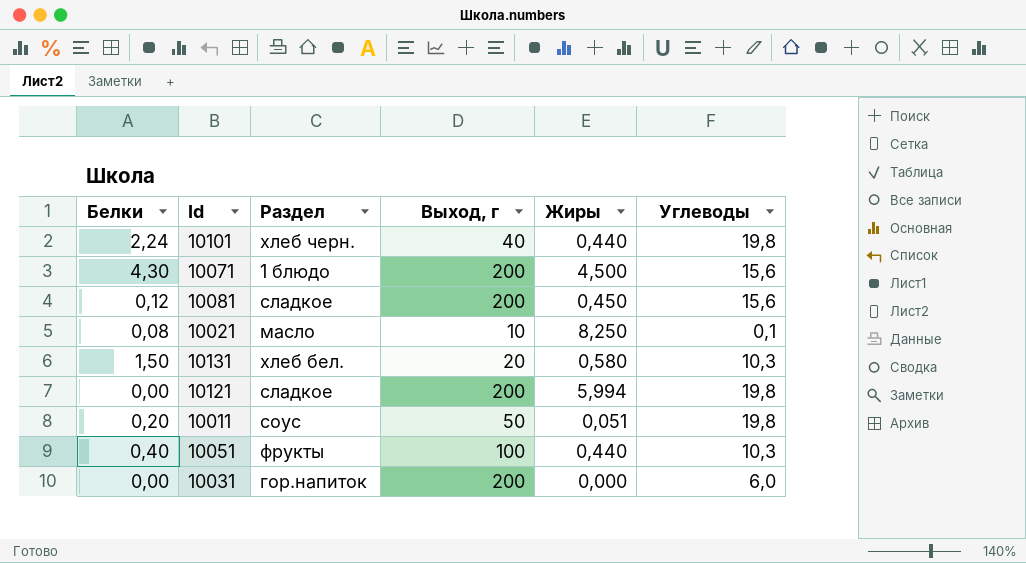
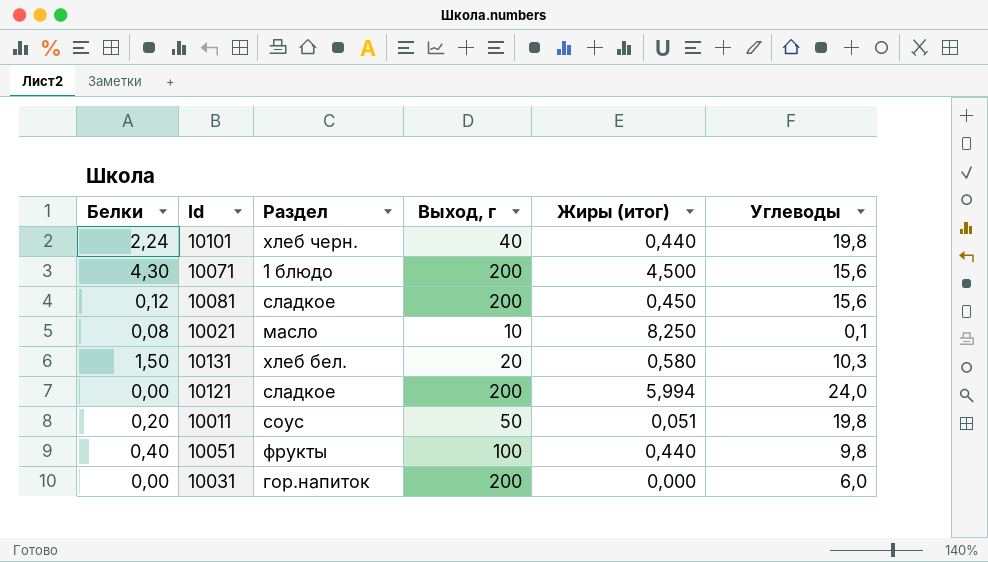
column name: Жиры -> Жиры (итог)
10121 | Углеводы: 19,8 -> 24,0
10051 | Углеводы: 10,3 -> 9,8

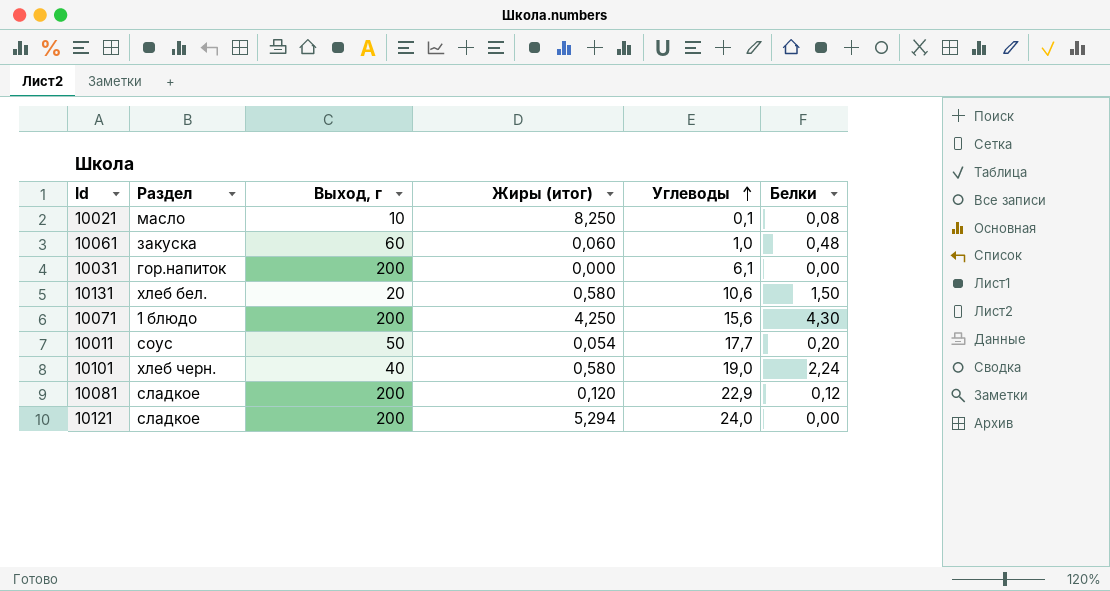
row order: none -> Углеводы ascending
column Белки | position: 1 -> 6
row 10051: 0,40 | фрукты | 100 | 0,440 | 9,8 -> none
row 10061: none -> закуска | 60 | 0,060 | 1,0 | 0,48
10031 | Углеводы: 6,0 -> 6,1
10131 | Углеводы: 10,3 -> 10,6
10071 | Жиры (итог): 4,500 -> 4,250
10011 | Жиры (итог): 0,051 -> 0,054
10011 | Углеводы: 19,8 -> 17,7
10101 | Жиры (итог): 0,440 -> 0,580
10101 | Углеводы: 19,8 -> 19,0
10081 | Жиры (итог): 0,450 -> 0,120
10081 | Углеводы: 15,6 -> 22,9
10121 | Жиры (итог): 5,994 -> 5,294

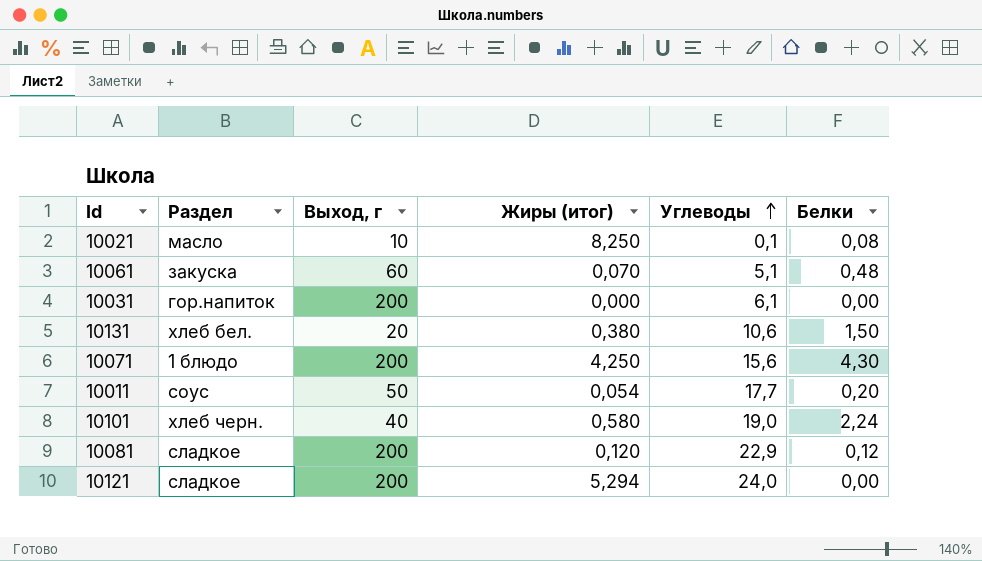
10061 | Жиры (итог): 0,060 -> 0,070
10061 | Углеводы: 1,0 -> 5,1
10131 | Жиры (итог): 0,580 -> 0,380

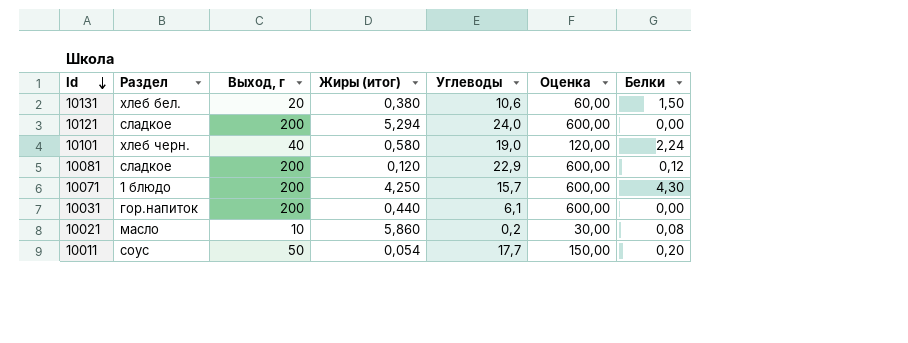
row order: Углеводы ascending -> Id descending
column Оценка | formula: none -> [Выход, г] * 3
row 10061: закуска | 60 | 0,070 | 5,1 | 0,48 -> none
10071 | Углеводы: 15,6 -> 15,7
10031 | Жиры (итог): 0,000 -> 0,440
10021 | Жиры (итог): 8,250 -> 5,860
10021 | Углеводы: 0,1 -> 0,2

